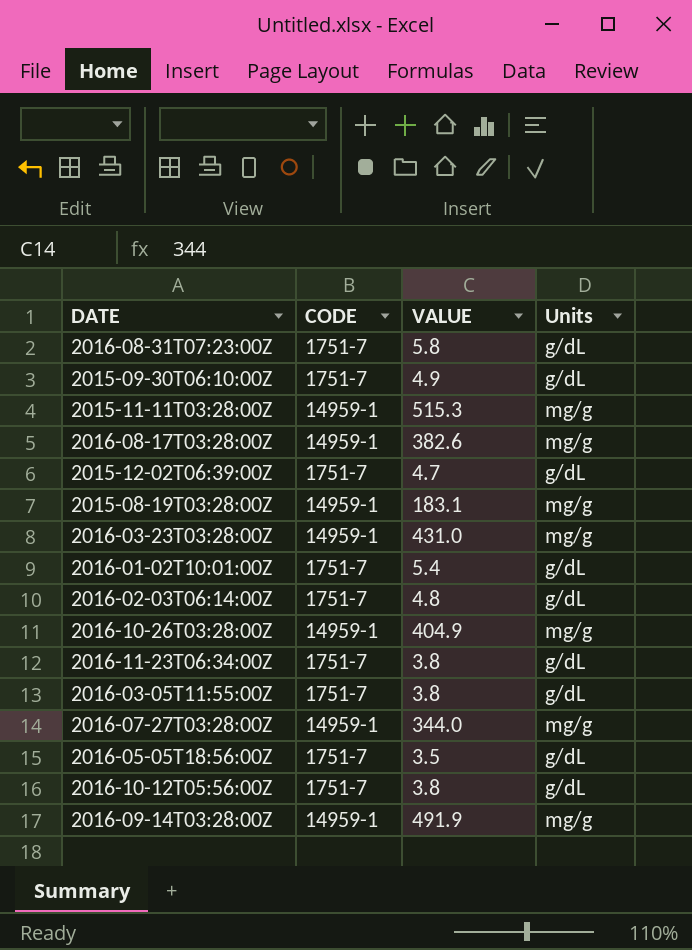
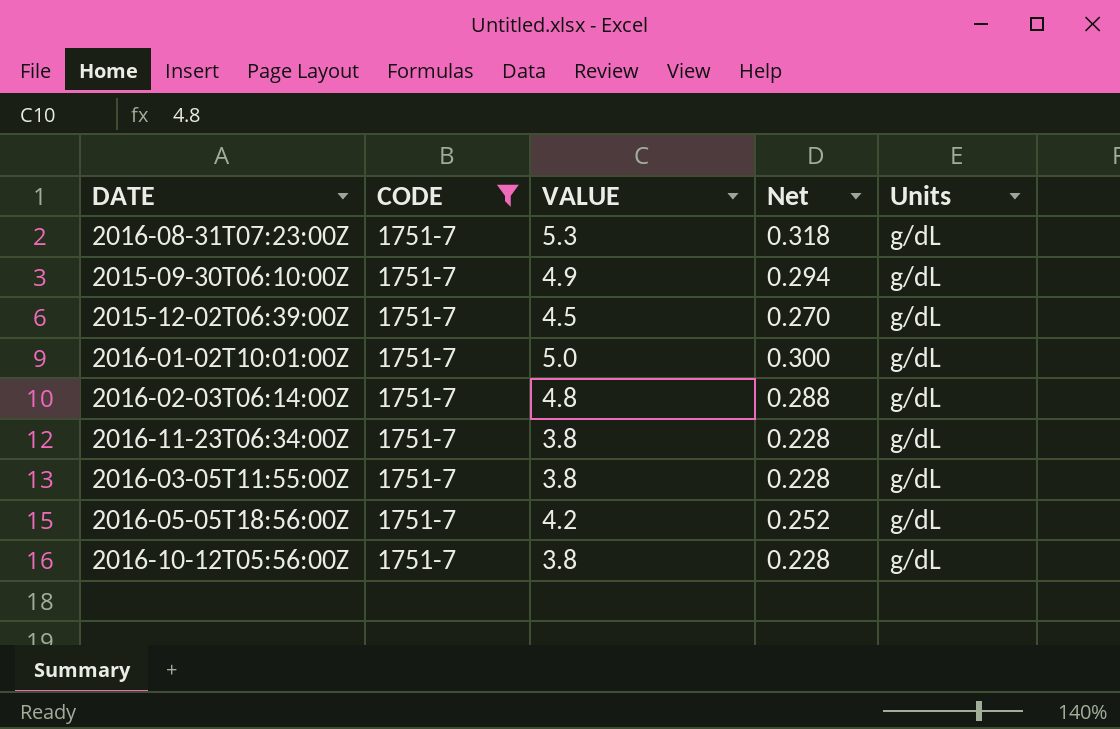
filter: none -> CODE = 1751-7
column Net | formula: none -> [VALUE] * 0.06
2016-08-31T07:23:00Z | VALUE: 5.8 -> 5.3
2015-12-02T06:39:00Z | VALUE: 4.7 -> 4.5
2016-01-02T10:01:00Z | VALUE: 5.4 -> 5.0
2016-05-05T18:56:00Z | VALUE: 3.5 -> 4.2

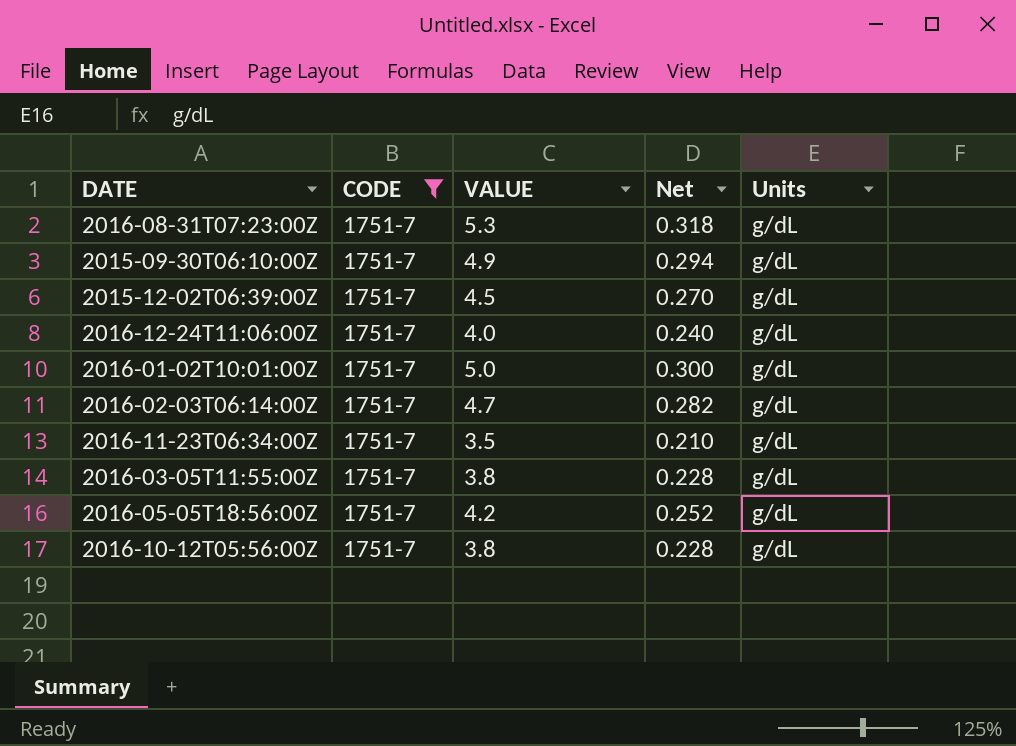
row 2016-12-24T11:06:00Z: none -> 1751-7 | 4.0 | 0.240 | g/dL
2016-02-03T06:14:00Z | VALUE: 4.8 -> 4.7
2016-02-03T06:14:00Z | Net: 0.288 -> 0.282
2016-11-23T06:34:00Z | VALUE: 3.8 -> 3.5
2016-11-23T06:34:00Z | Net: 0.228 -> 0.210

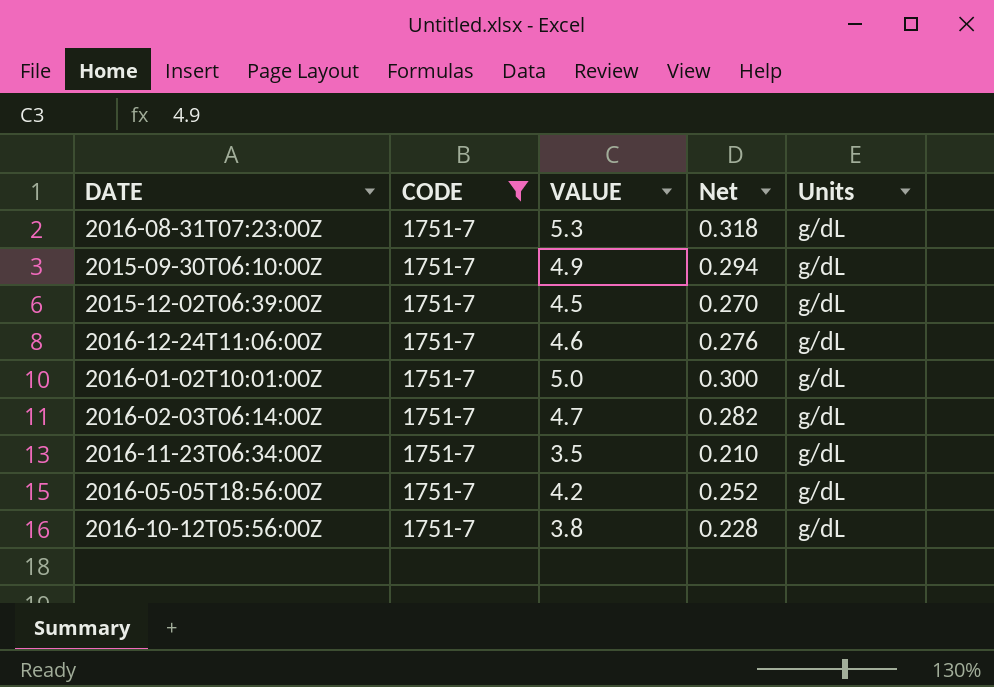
row 2016-03-05T11:55:00Z: 1751-7 | 3.8 | 0.228 | g/dL -> none
2016-12-24T11:06:00Z | VALUE: 4.0 -> 4.6
2016-12-24T11:06:00Z | Net: 0.240 -> 0.276

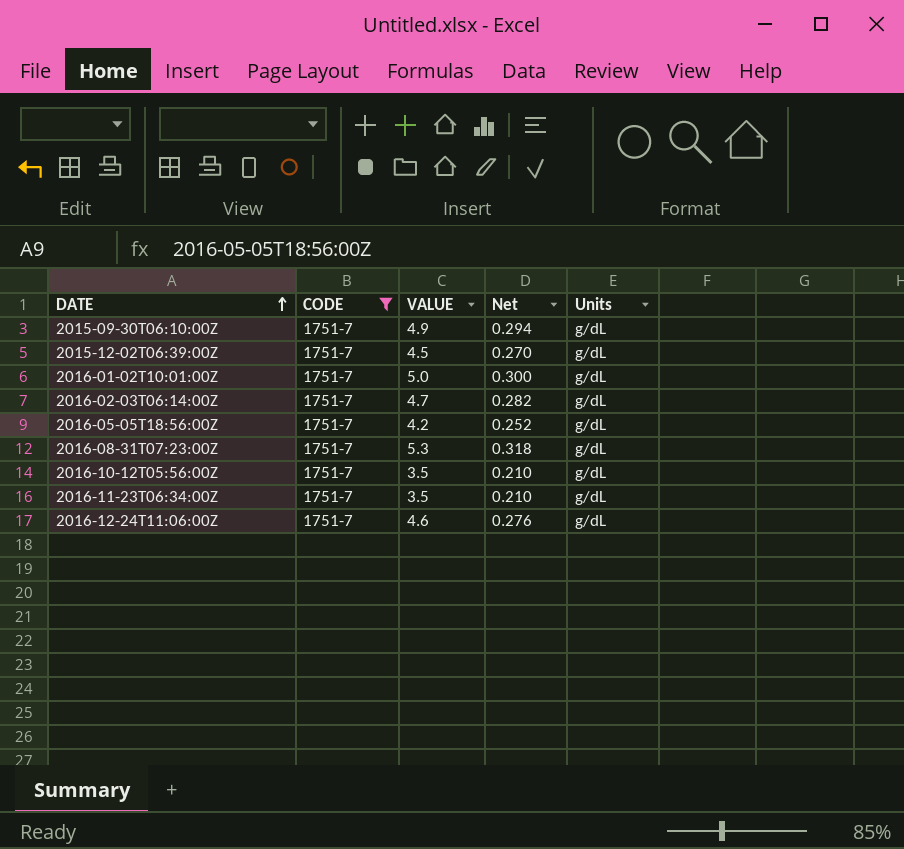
row order: none -> DATE ascending
2016-10-12T05:56:00Z | VALUE: 3.8 -> 3.5
2016-10-12T05:56:00Z | Net: 0.228 -> 0.210

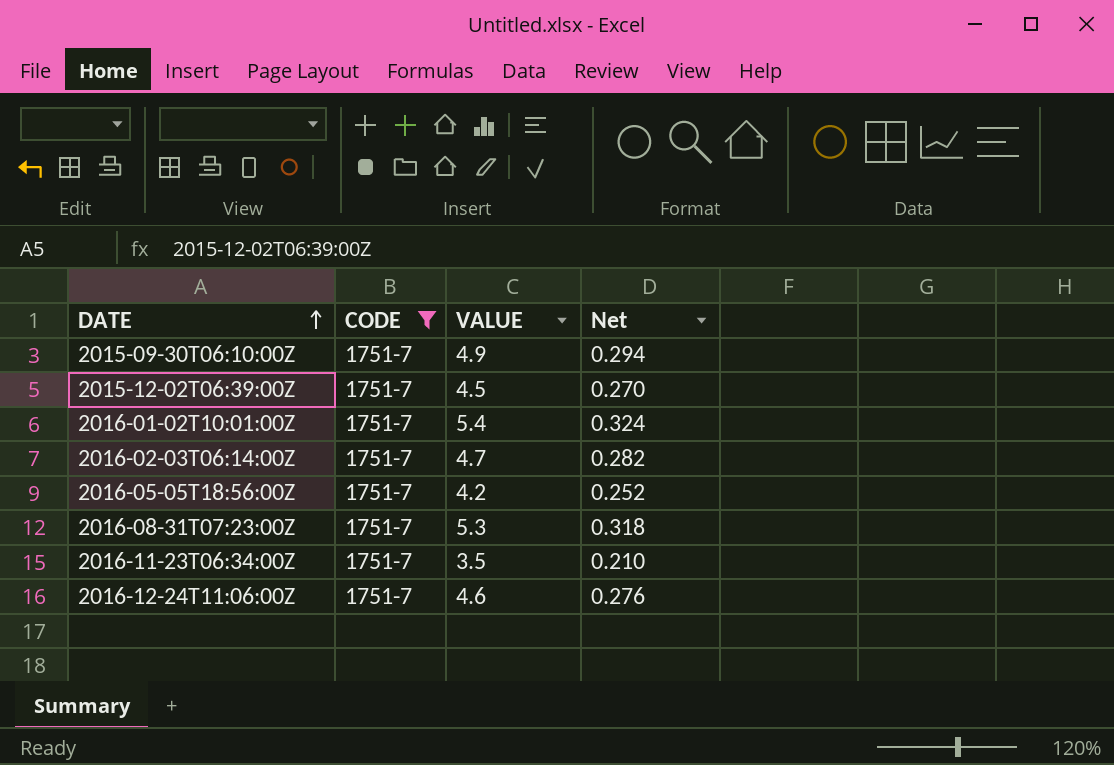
column Units | position: 5 -> none
row 2016-10-12T05:56:00Z: 1751-7 | 3.5 | 0.210 | g/dL -> none
2016-01-02T10:01:00Z | VALUE: 5.0 -> 5.4
2016-01-02T10:01:00Z | Net: 0.300 -> 0.324

